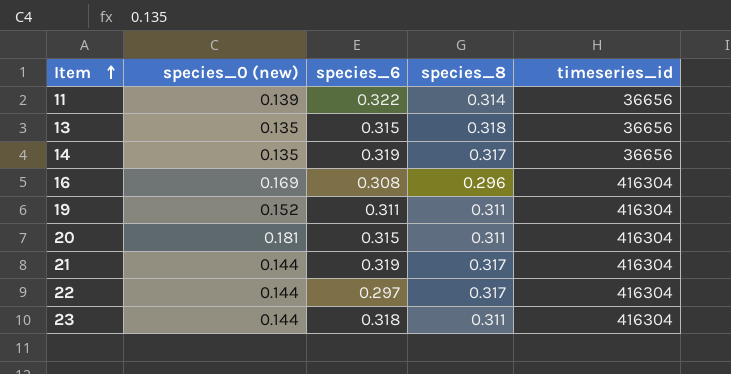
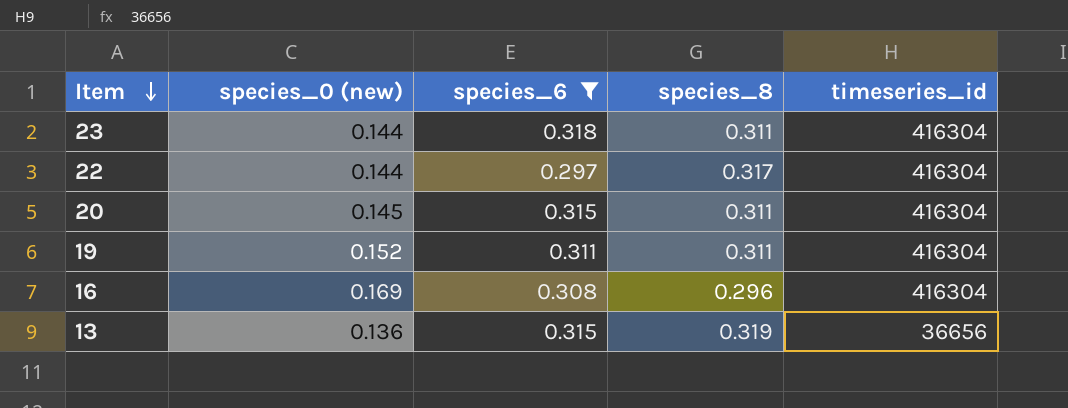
filter: none -> species_6 <= 0.318
row order: Item ascending -> Item descending
20 | species_0 (new): 0.181 -> 0.145
13 | species_0 (new): 0.135 -> 0.136
13 | species_8: 0.318 -> 0.319

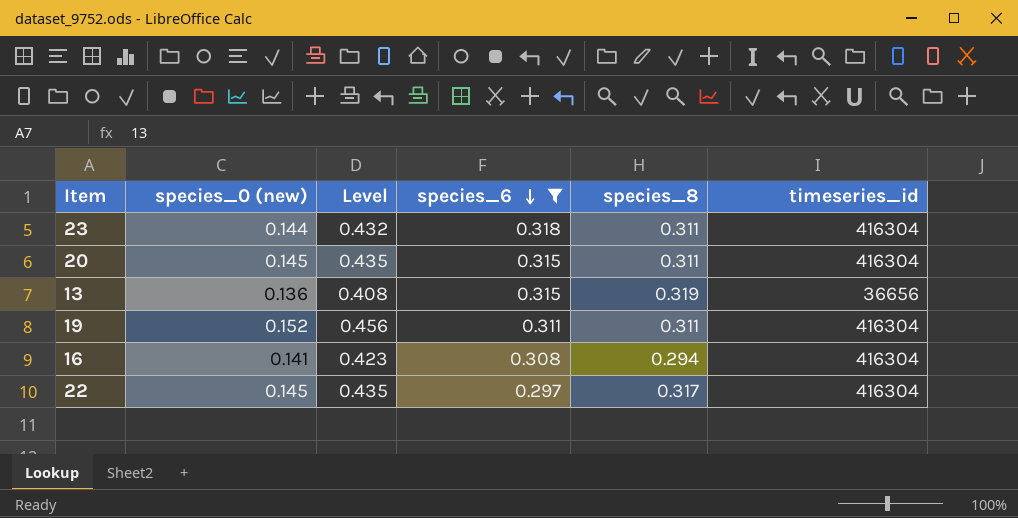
row order: Item descending -> species_6 descending
column Level | formula: none -> [species_0 (new)] * 3
16 | species_0 (new): 0.169 -> 0.141
16 | species_8: 0.296 -> 0.294
22 | species_0 (new): 0.144 -> 0.145

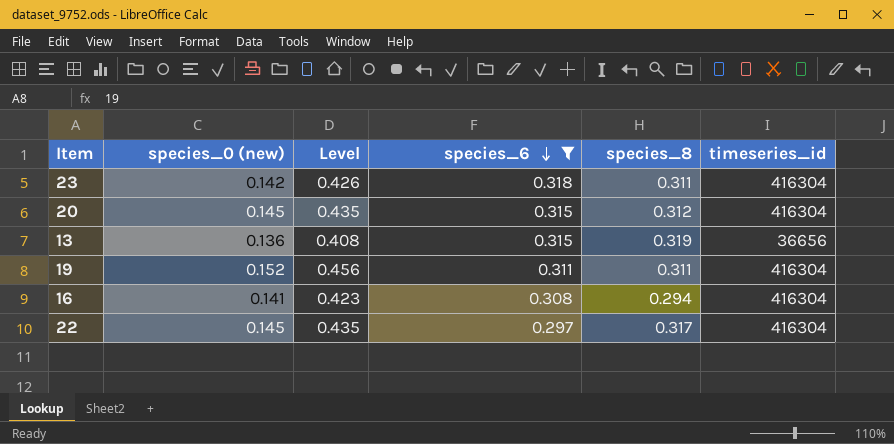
23 | species_0 (new): 0.144 -> 0.142
23 | Level: 0.432 -> 0.426
20 | species_8: 0.311 -> 0.312

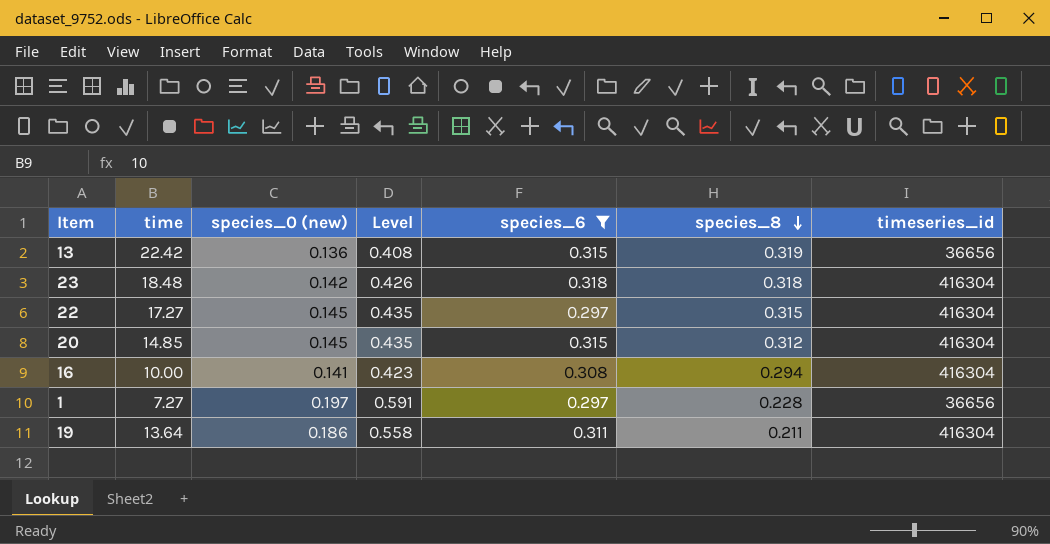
row order: species_6 descending -> species_8 descending
column time | position: none -> 2
23 | species_8: 0.311 -> 0.318
22 | species_8: 0.317 -> 0.315
row 1: none -> 7.27 | 0.197 | 0.591 | 0.297 | 0.228 | 36656
19 | species_0 (new): 0.152 -> 0.186
19 | Level: 0.456 -> 0.558
19 | species_8: 0.311 -> 0.211

